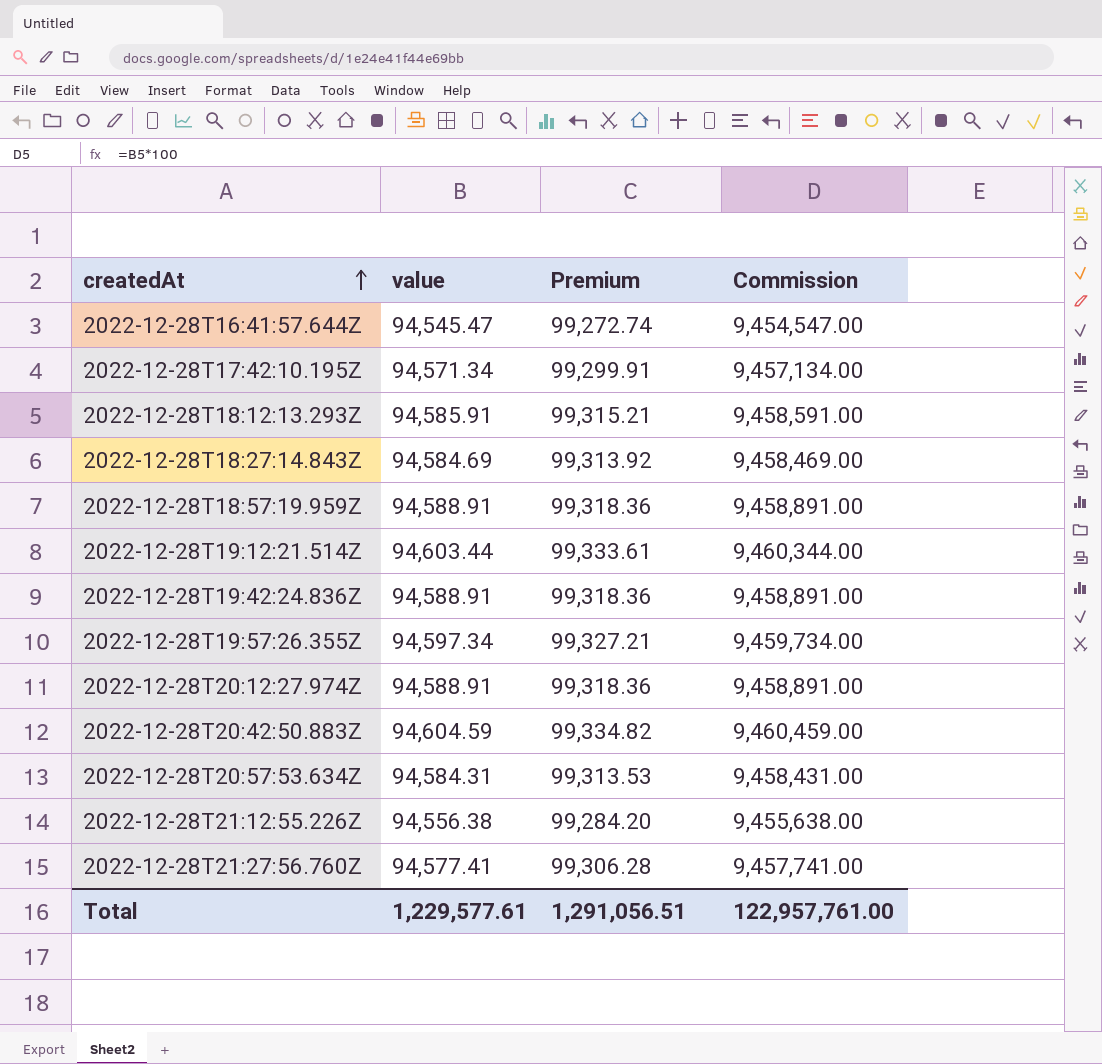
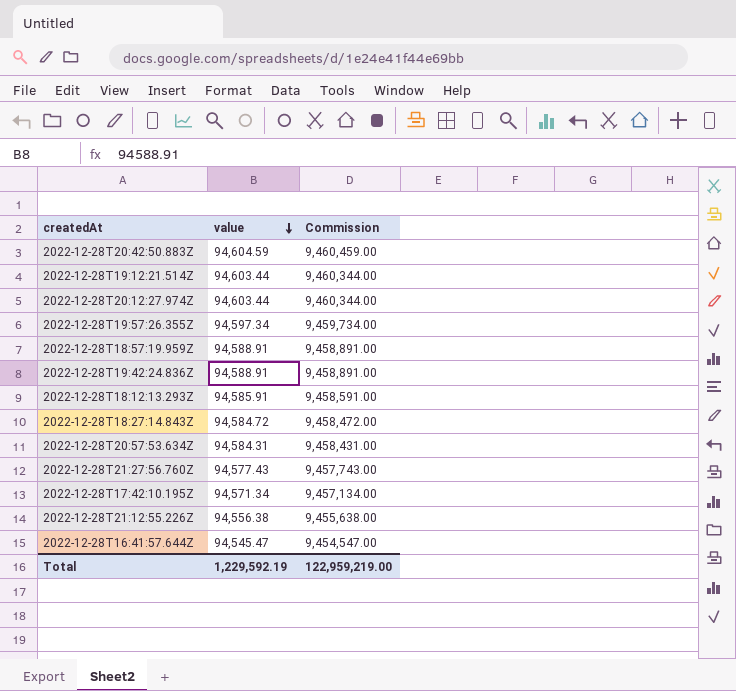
row order: createdAt ascending -> value descending
column Premium | formula: [value] * 1.05 -> none
2022-12-28T20:12:27.974Z | value: 94,588.91 -> 94,603.44
2022-12-28T20:12:27.974Z | Commission: 9,458,891.00 -> 9,460,344.00
2022-12-28T18:27:14.843Z | value: 94,584.69 -> 94,584.72
2022-12-28T18:27:14.843Z | Commission: 9,458,469.00 -> 9,458,472.00
2022-12-28T21:27:56.760Z | value: 94,577.41 -> 94,577.43
2022-12-28T21:27:56.760Z | Commission: 9,457,741.00 -> 9,457,743.00
Total | value: 1,229,577.61 -> 1,229,592.19
Total | Commission: 122,957,761.00 -> 122,959,219.00

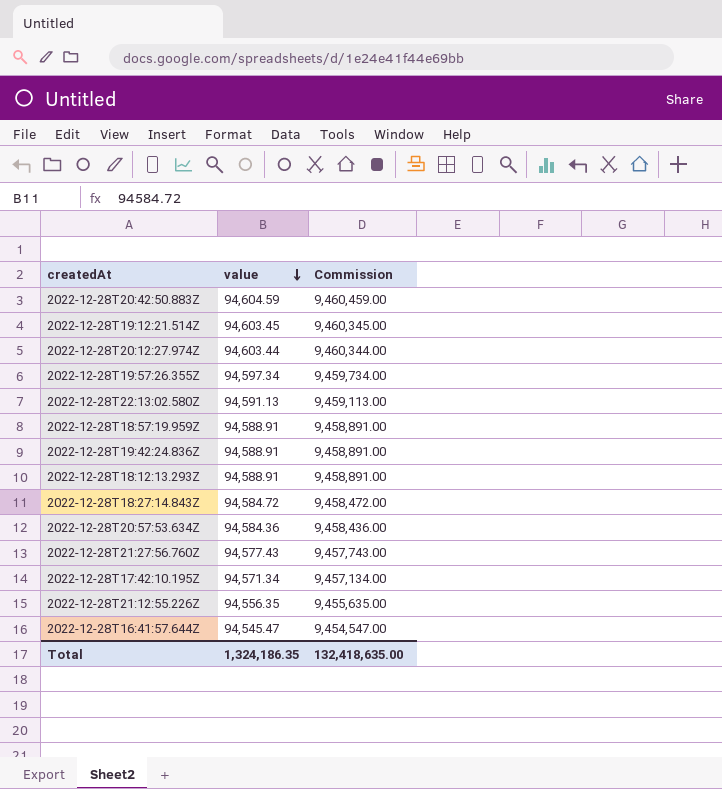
2022-12-28T19:12:21.514Z | value: 94,603.44 -> 94,603.45
2022-12-28T19:12:21.514Z | Commission: 9,460,344.00 -> 9,460,345.00
row 2022-12-28T22:13:02.580Z: none -> 94,591.13 | 9,459,113.00
2022-12-28T18:12:13.293Z | value: 94,585.91 -> 94,588.91
2022-12-28T18:12:13.293Z | Commission: 9,458,591.00 -> 9,458,891.00
2022-12-28T20:57:53.634Z | value: 94,584.31 -> 94,584.36
2022-12-28T20:57:53.634Z | Commission: 9,458,431.00 -> 9,458,436.00
2022-12-28T21:12:55.226Z | value: 94,556.38 -> 94,556.35
2022-12-28T21:12:55.226Z | Commission: 9,455,638.00 -> 9,455,635.00
Total | value: 1,229,592.19 -> 1,324,186.35
Total | Commission: 122,959,219.00 -> 132,418,635.00

